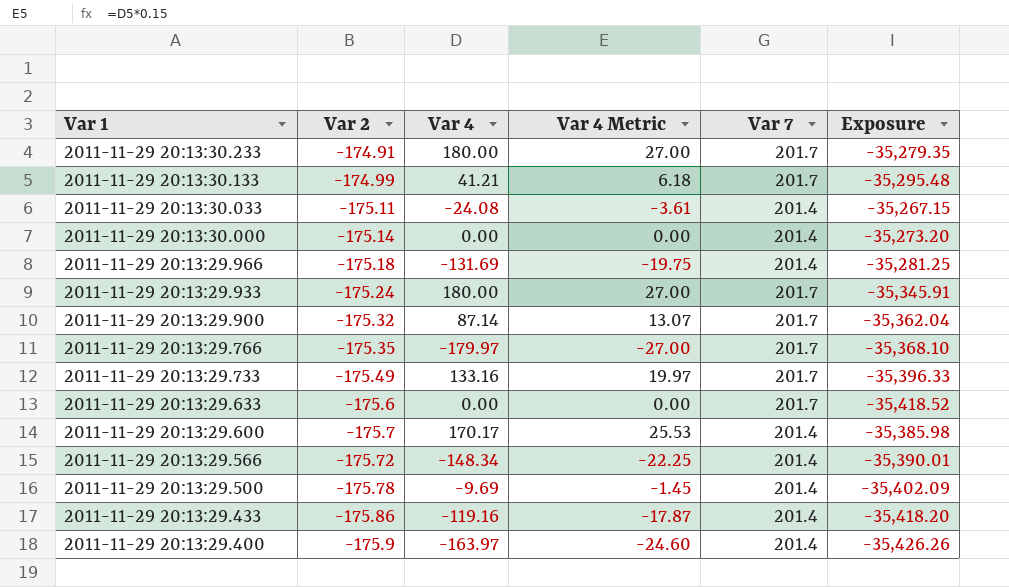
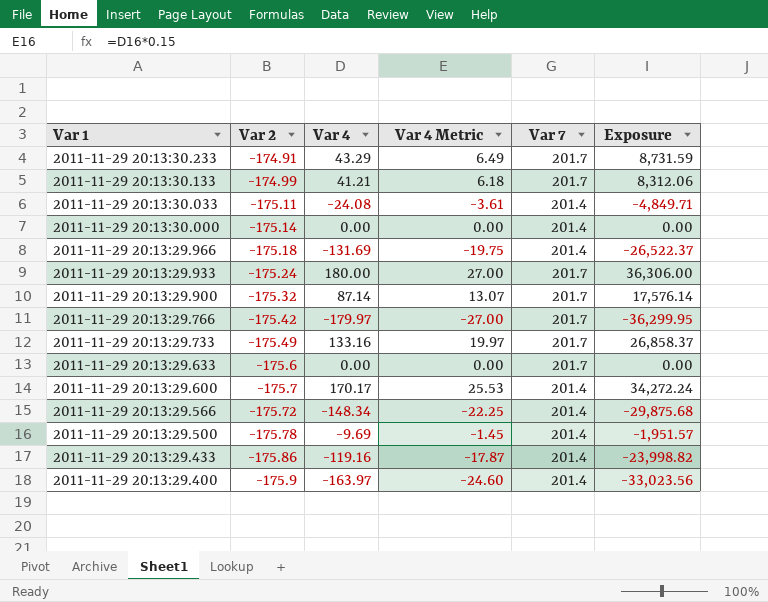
column Exposure | formula: [Var 2] * [Var 7] -> [Var 4] * [Var 7]
2011-11-29 20:13:30.233 | Var 4: 180.00 -> 43.29
2011-11-29 20:13:30.233 | Var 4 Metric: 27.00 -> 6.49
2011-11-29 20:13:29.766 | Var 2: -175.35 -> -175.42

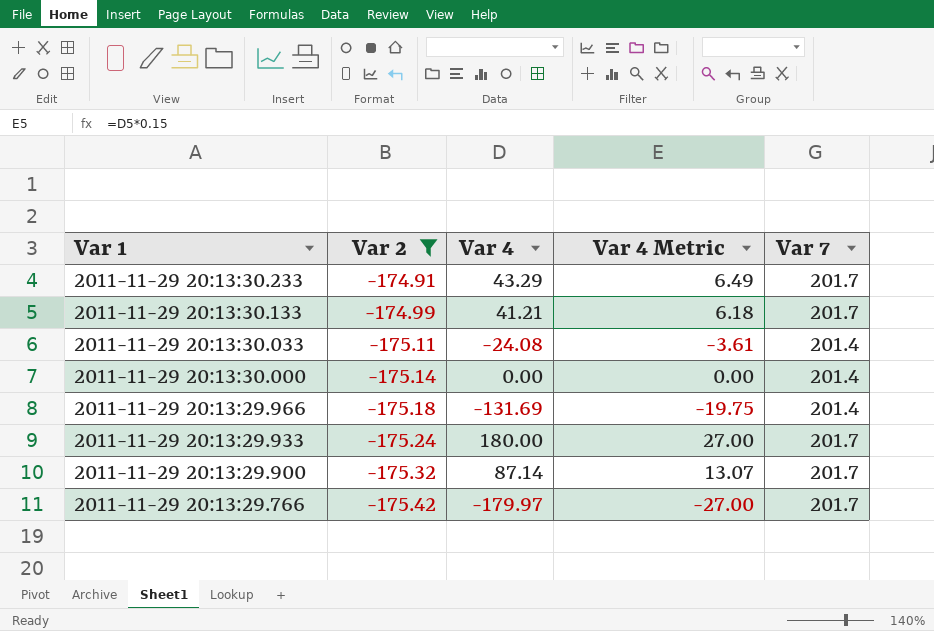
filter: none -> Var 2 >= -175.42
column Exposure | formula: [Var 4] * [Var 7] -> none

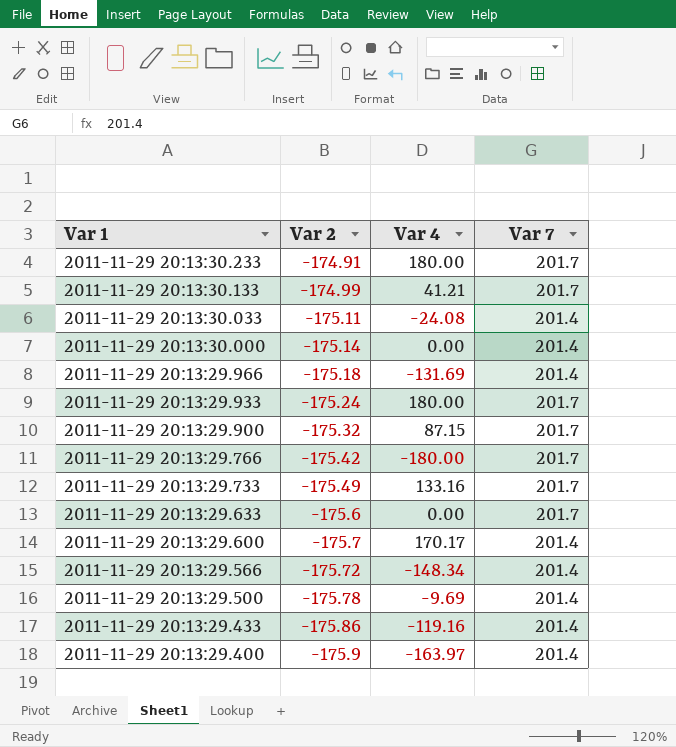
filter: Var 2 >= -175.42 -> none
column Var 4 Metric | formula: [Var 4] * 0.15 -> none
2011-11-29 20:13:30.233 | Var 4: 43.29 -> 180.00
2011-11-29 20:13:29.900 | Var 4: 87.14 -> 87.15
2011-11-29 20:13:29.766 | Var 4: -179.97 -> -180.00

